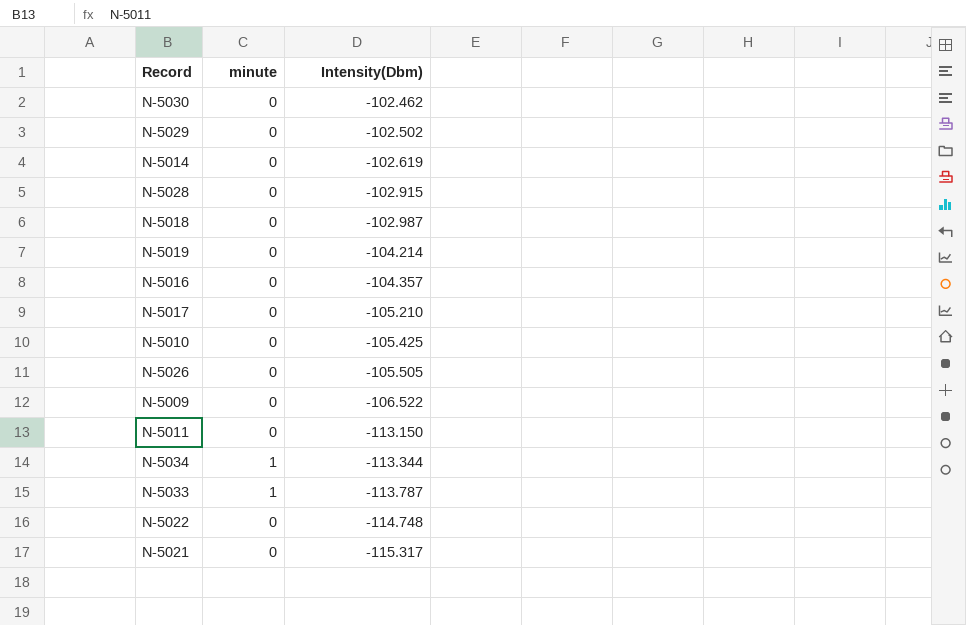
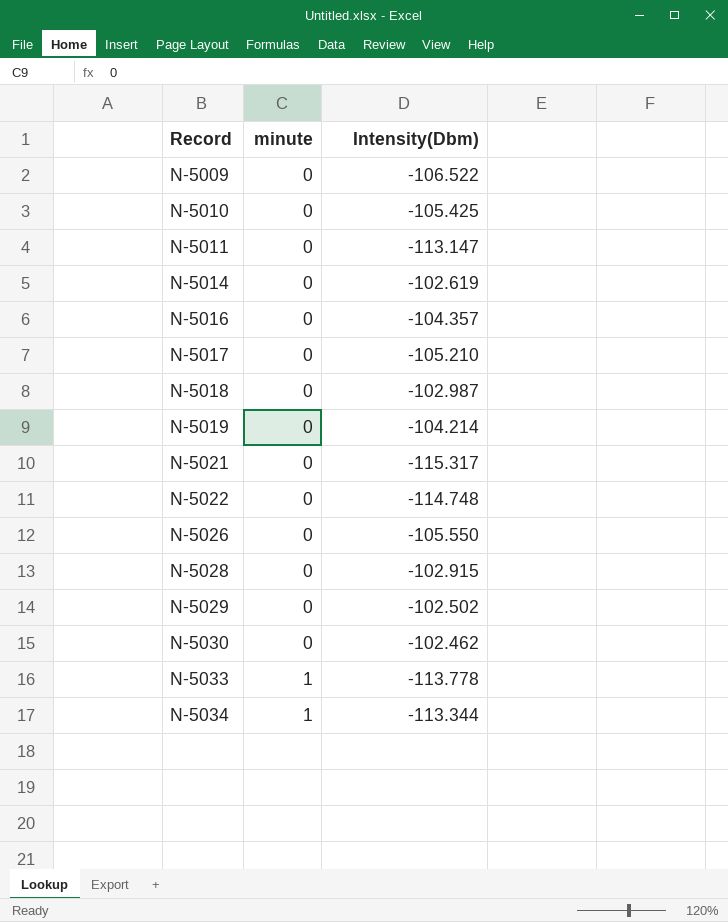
row order: Intensity(Dbm) descending -> Record ascending
N-5011 | Intensity(Dbm): -113.150 -> -113.147
N-5026 | Intensity(Dbm): -105.505 -> -105.550
N-5033 | Intensity(Dbm): -113.787 -> -113.778

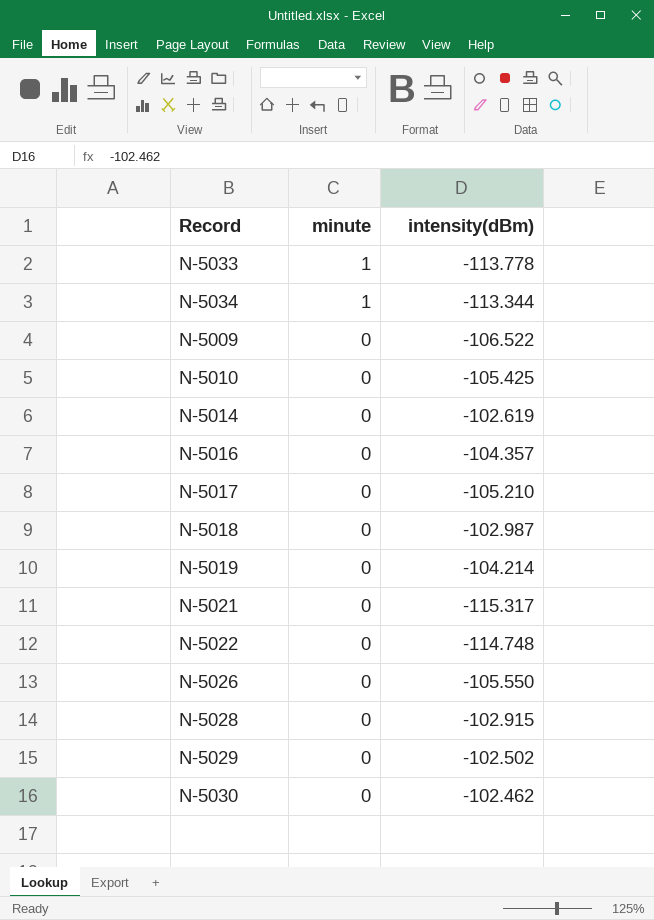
row order: Record ascending -> minute descending
column name: Intensity(Dbm) -> intensity(dBm)
row N-5011: 0 | -113.147 -> none

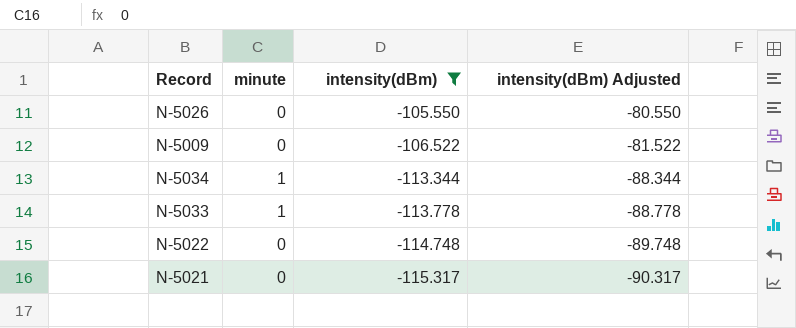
filter: none -> intensity(dBm) <= -105.550
row order: minute descending -> intensity(dBm) descending
column intensity(dBm) Adjusted | formula: none -> [intensity(dBm)] + 25

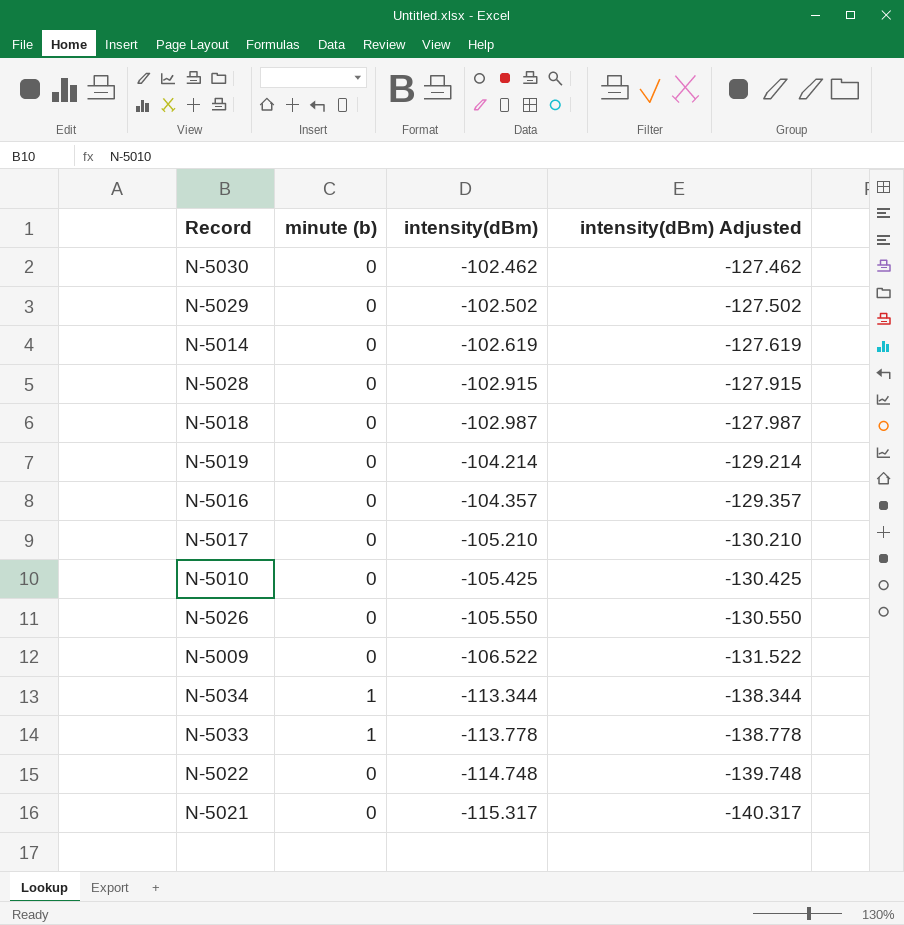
filter: intensity(dBm) <= -105.550 -> none
column name: minute -> minute (b)
column intensity(dBm) Adjusted | formula: [intensity(dBm)] + 25 -> [intensity(dBm)] - 25

